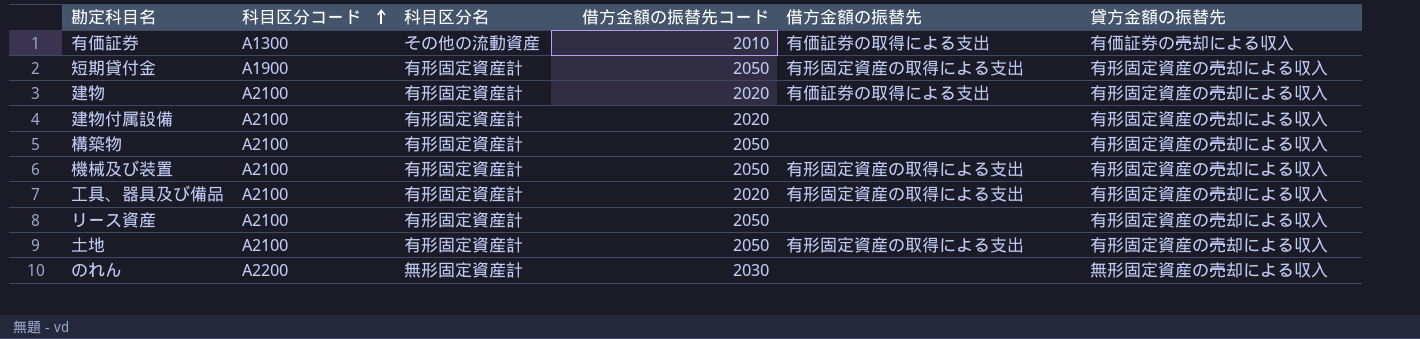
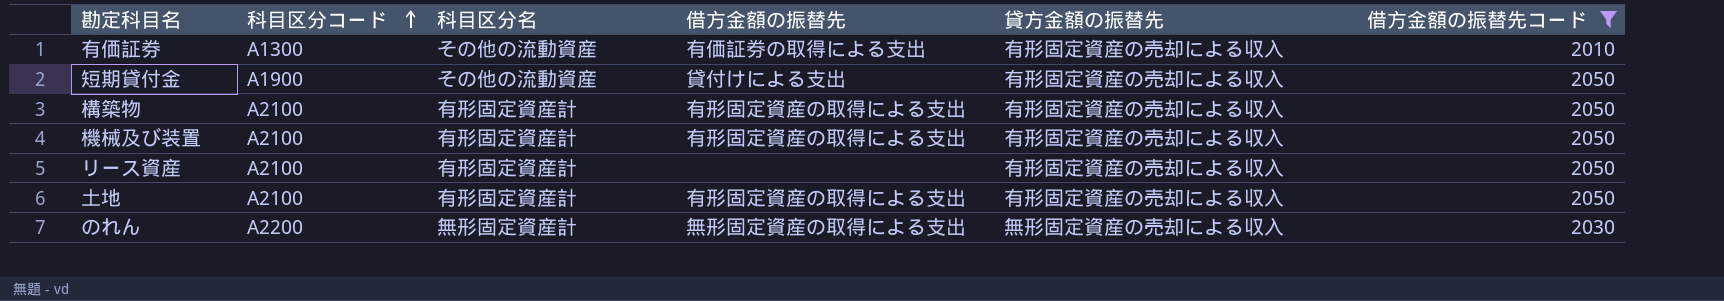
filter: none -> 借方金額の振替先コード != 2020
column 借方金額の振替先コード | position: 4 -> 6
有価証券 | 貸方金額の振替先: 有価証券の売却による収入 -> 有形固定資産の売却による収入
短期貸付金 | 科目区分名: 有形固定資産計 -> その他の流動資産
短期貸付金 | 借方金額の振替先: 有形固定資産の取得による支出 -> 貸付けによる支出
構築物 | 借方金額の振替先: none -> 有形固定資産の取得による支出
のれん | 借方金額の振替先: none -> 無形固定資産の取得による支出

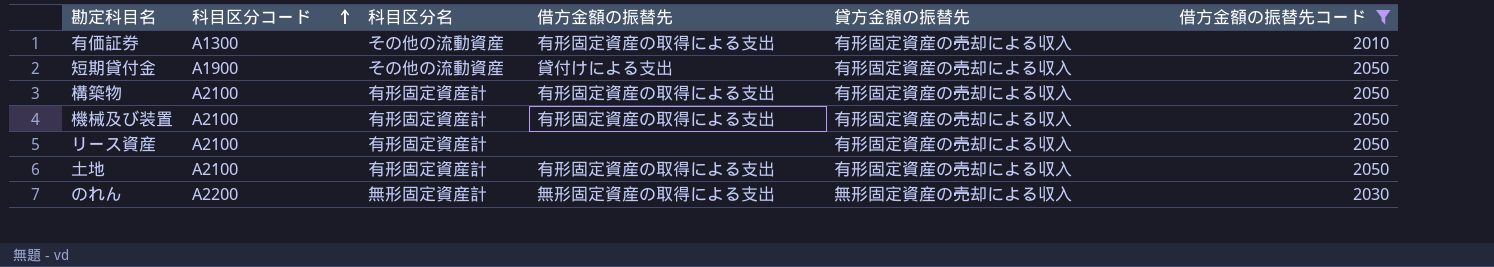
有価証券 | 借方金額の振替先: 有価証券の取得による支出 -> 有形固定資産の取得による支出

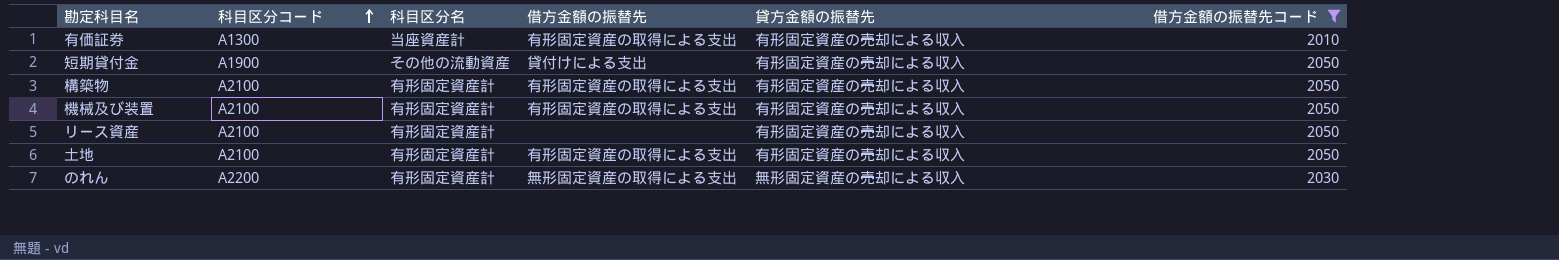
有価証券 | 科目区分名: その他の流動資産 -> 当座資産計
のれん | 科目区分名: 無形固定資産計 -> 有形固定資産計

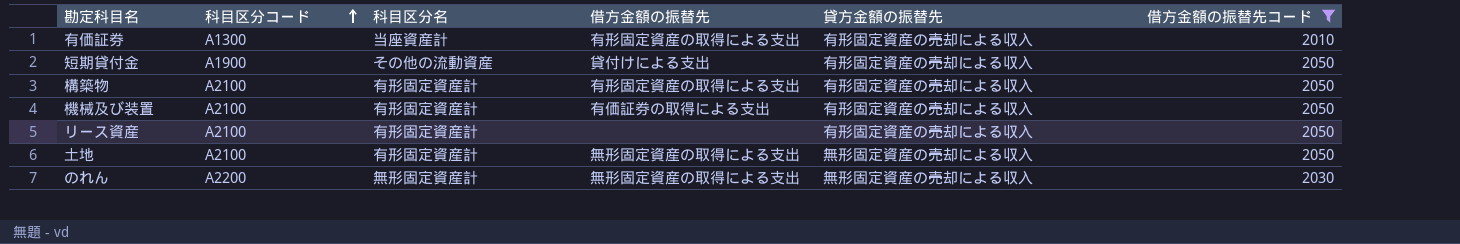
機械及び装置 | 借方金額の振替先: 有形固定資産の取得による支出 -> 有価証券の取得による支出
土地 | 借方金額の振替先: 有形固定資産の取得による支出 -> 無形固定資産の取得による支出
土地 | 貸方金額の振替先: 有形固定資産の売却による収入 -> 無形固定資産の売却による収入
のれん | 科目区分名: 有形固定資産計 -> 無形固定資産計

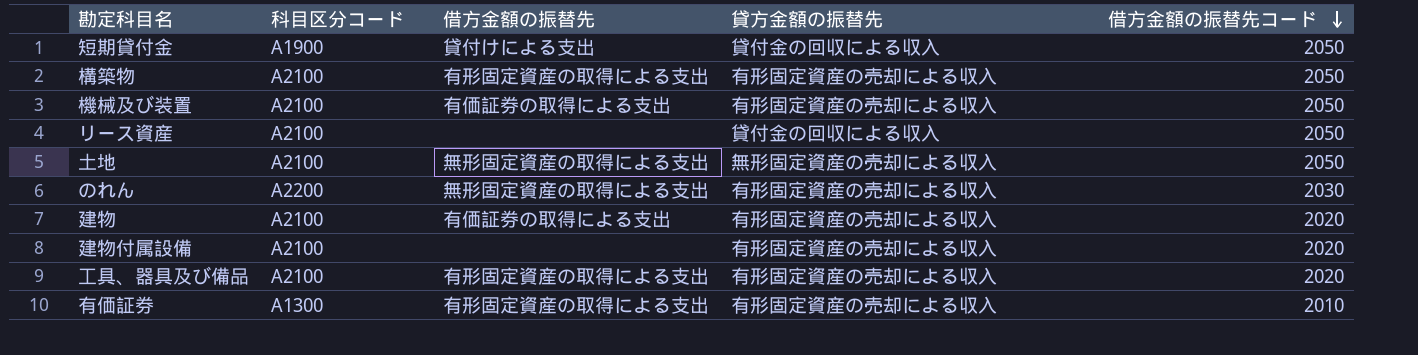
filter: 借方金額の振替先コード != 2020 -> none
row order: 科目区分コード ascending -> 借方金額の振替先コード descending
column 科目区分名 | position: 3 -> none
短期貸付金 | 貸方金額の振替先: 有形固定資産の売却による収入 -> 貸付金の回収による収入
リース資産 | 貸方金額の振替先: 有形固定資産の売却による収入 -> 貸付金の回収による収入
のれん | 貸方金額の振替先: 無形固定資産の売却による収入 -> 有形固定資産の売却による収入

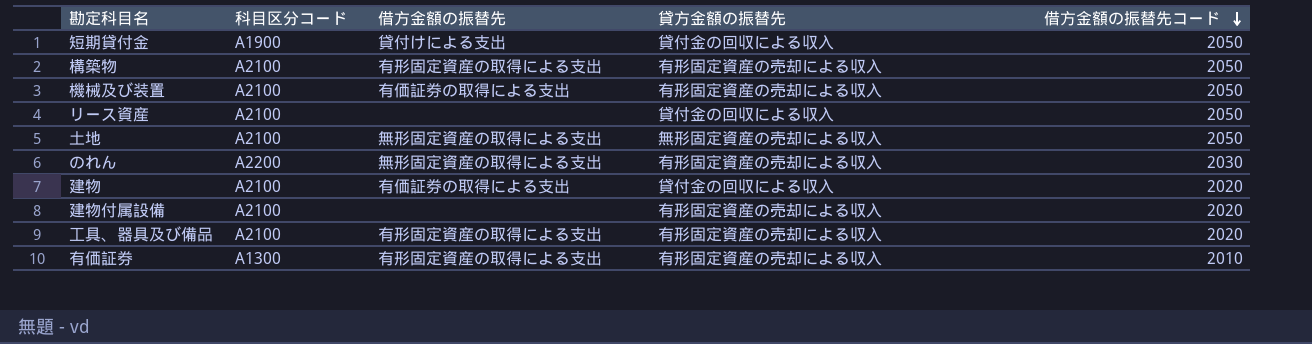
建物 | 貸方金額の振替先: 有形固定資産の売却による収入 -> 貸付金の回収による収入

